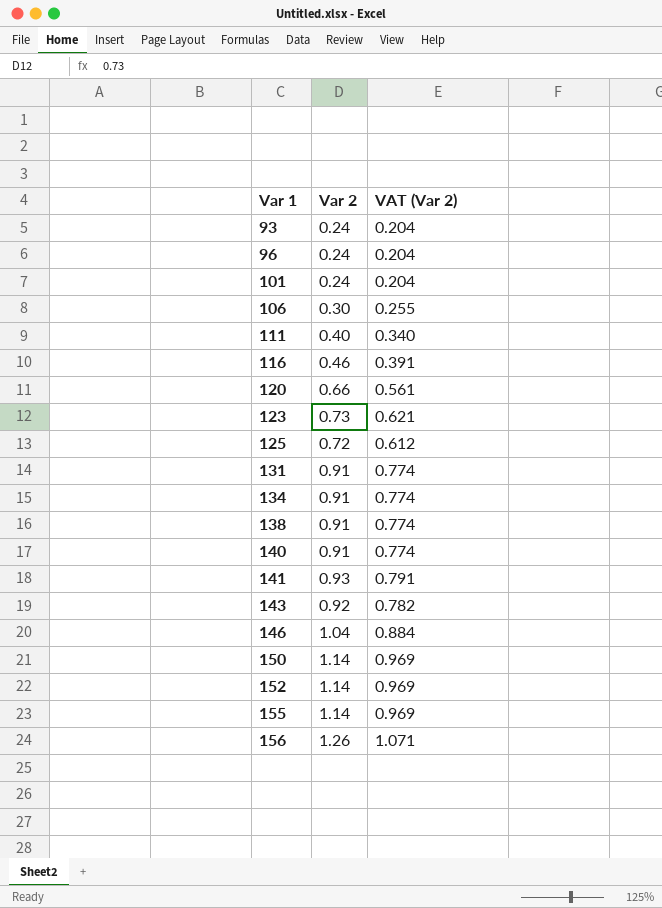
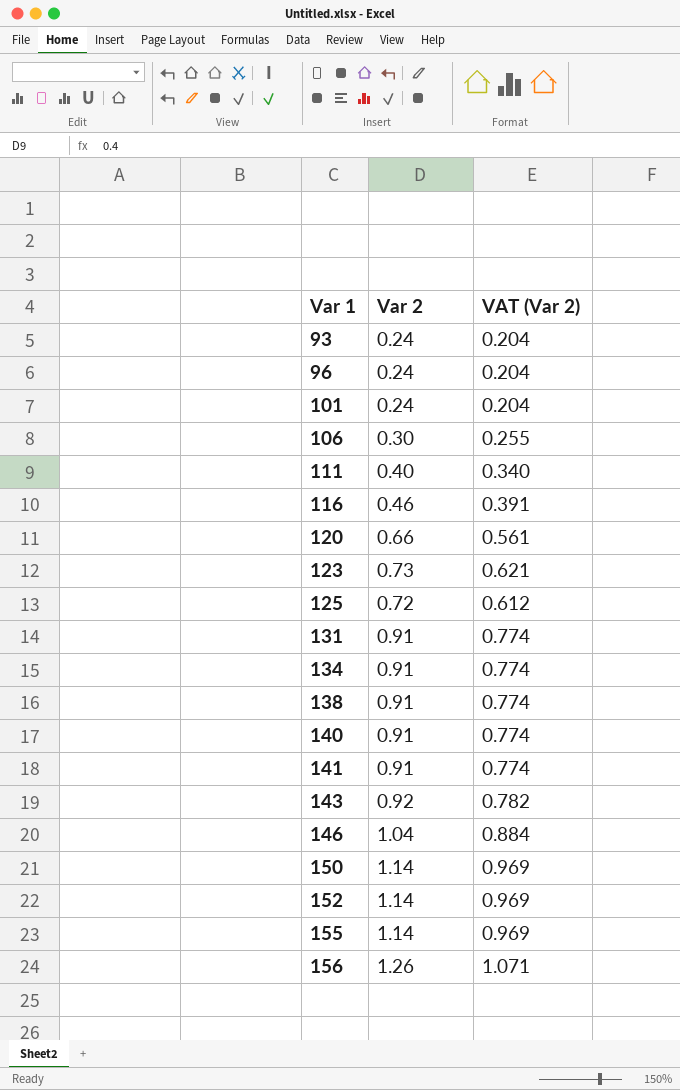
141 | Var 2: 0.93 -> 0.91
141 | VAT (Var 2): 0.791 -> 0.774

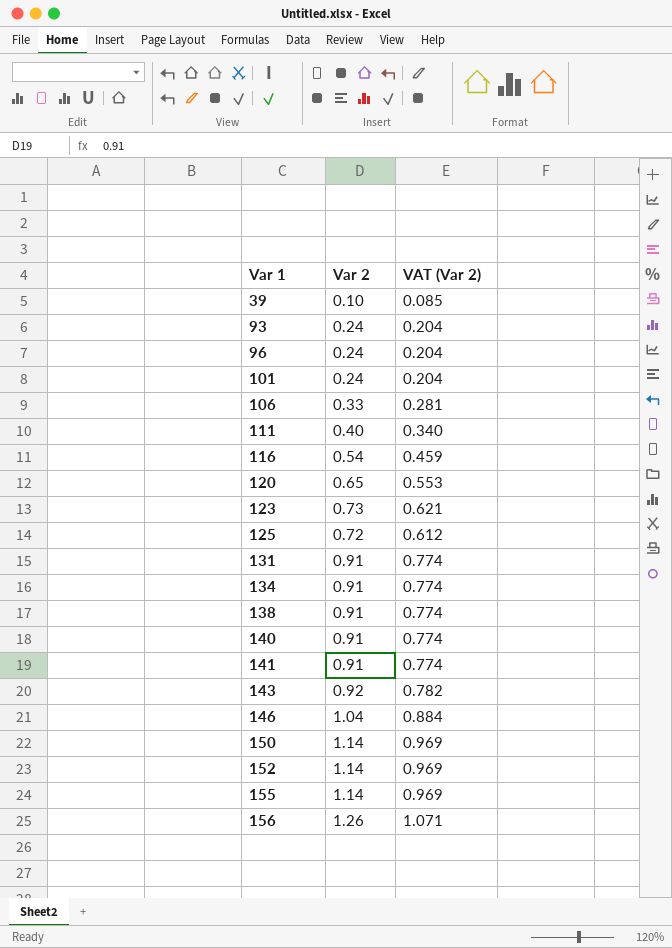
row 39: none -> 0.10 | 0.085
106 | Var 2: 0.30 -> 0.33
106 | VAT (Var 2): 0.255 -> 0.281
116 | Var 2: 0.46 -> 0.54
116 | VAT (Var 2): 0.391 -> 0.459
120 | Var 2: 0.66 -> 0.65
120 | VAT (Var 2): 0.561 -> 0.553

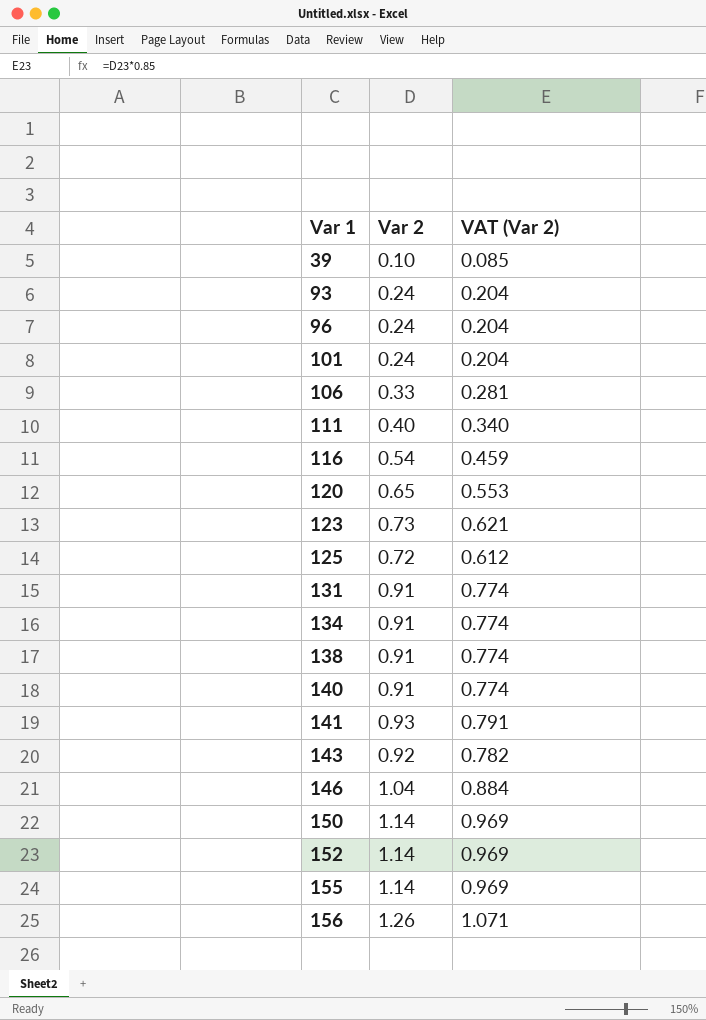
141 | Var 2: 0.91 -> 0.93
141 | VAT (Var 2): 0.774 -> 0.791

